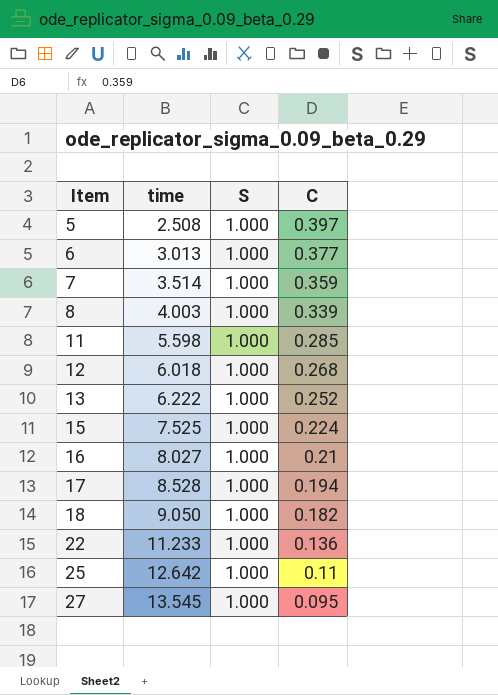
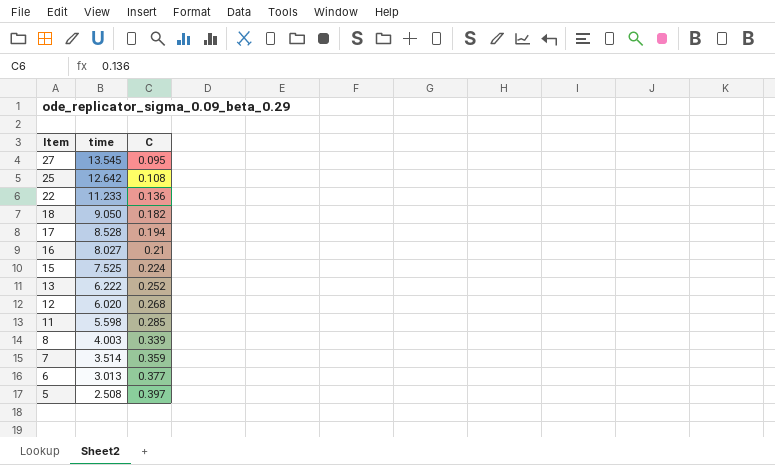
row order: Item ascending -> Item descending
column S | position: 3 -> none
25 | C: 0.11 -> 0.108
12 | time: 6.018 -> 6.020

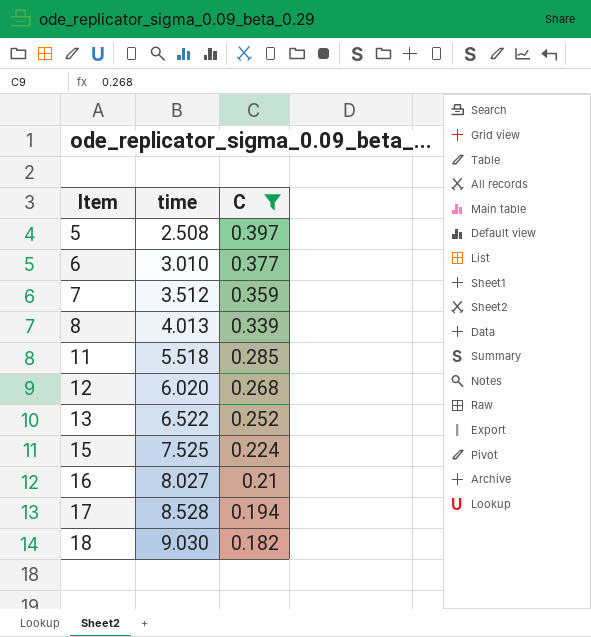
filter: none -> C >= 0.182
row order: Item descending -> Item ascending
6 | time: 3.013 -> 3.010
7 | time: 3.514 -> 3.512
8 | time: 4.003 -> 4.013
11 | time: 5.598 -> 5.518
13 | time: 6.222 -> 6.522
18 | time: 9.050 -> 9.030

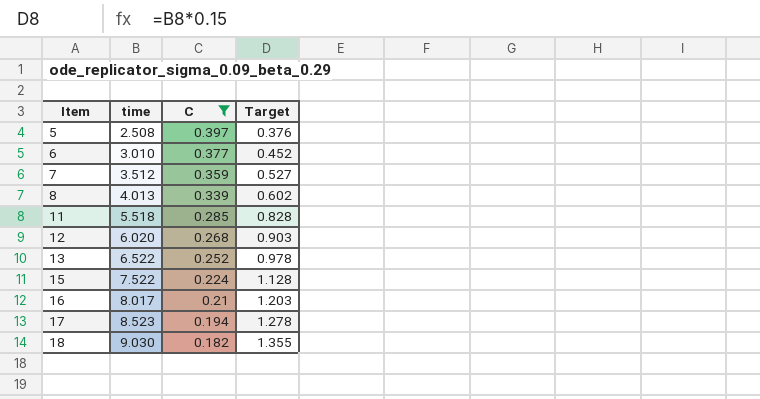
column Target | formula: none -> [time] * 0.15
15 | time: 7.525 -> 7.522
16 | time: 8.027 -> 8.017
17 | time: 8.528 -> 8.523

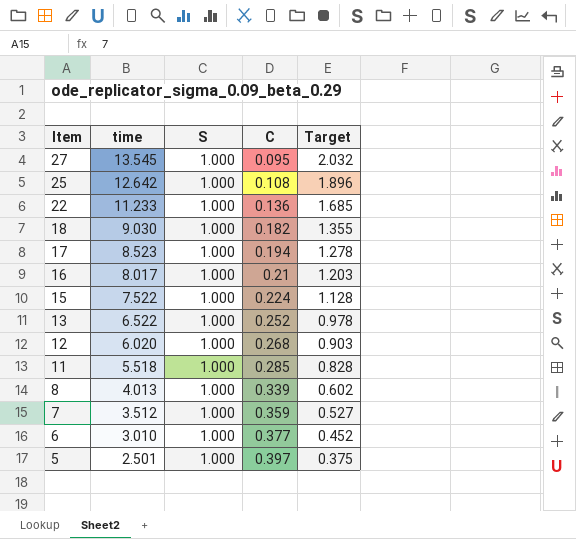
filter: C >= 0.182 -> none
row order: Item ascending -> Item descending
column S | position: none -> 3
5 | time: 2.508 -> 2.501
5 | Target: 0.376 -> 0.375

